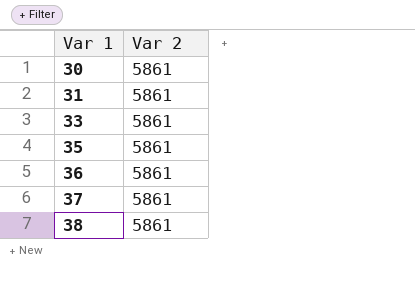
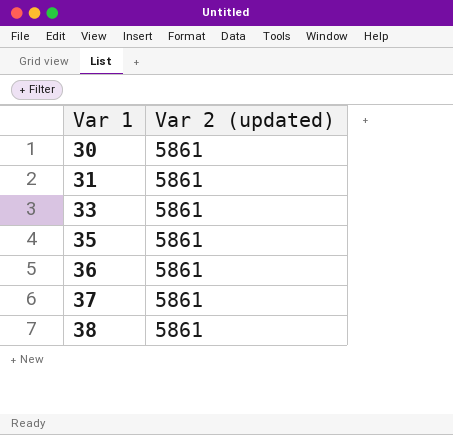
column name: Var 2 -> Var 2 (updated)

